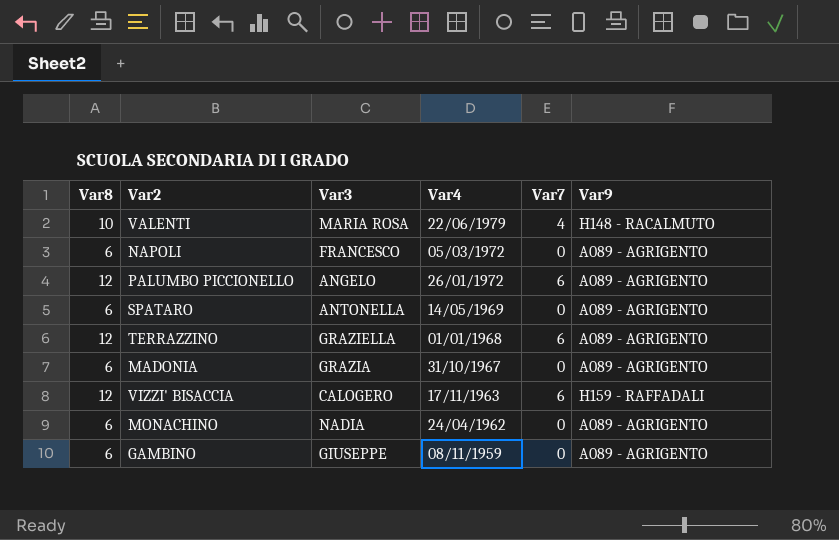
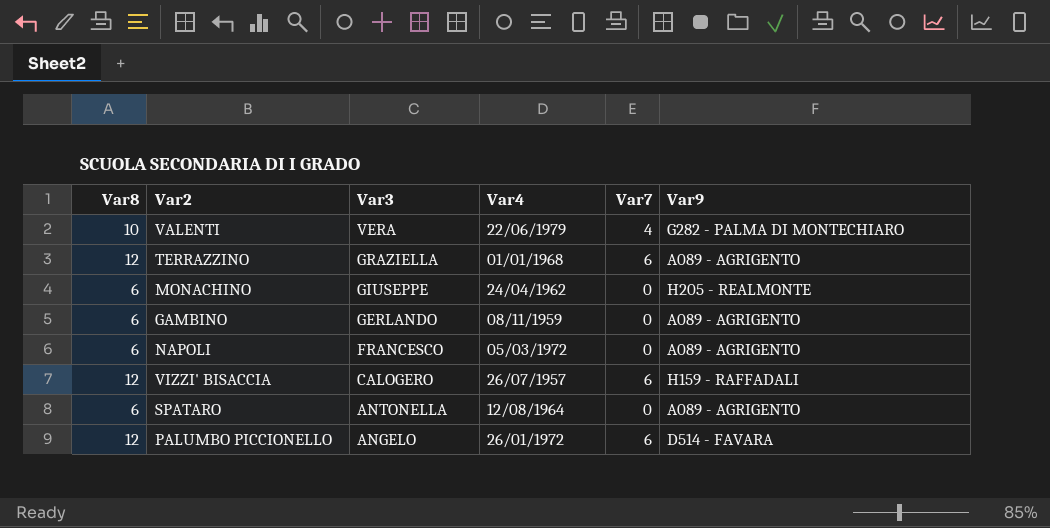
row order: Var4 descending -> Var3 descending
row MADONIA: 6 | GRAZIA | 31/10/1967 | 0 | A089 - AGRIGENTO -> none
VALENTI | Var3: MARIA ROSA -> VERA
VALENTI | Var9: H148 - RACALMUTO -> G282 - PALMA DI MONTECHIARO
MONACHINO | Var3: NADIA -> GIUSEPPE
MONACHINO | Var9: A089 - AGRIGENTO -> H205 - REALMONTE
GAMBINO | Var3: GIUSEPPE -> GERLANDO
VIZZI' BISACCIA | Var4: 17/11/1963 -> 26/07/1957
SPATARO | Var4: 14/05/1969 -> 12/08/1964
PALUMBO PICCIONELLO | Var9: A089 - AGRIGENTO -> D514 - FAVARA

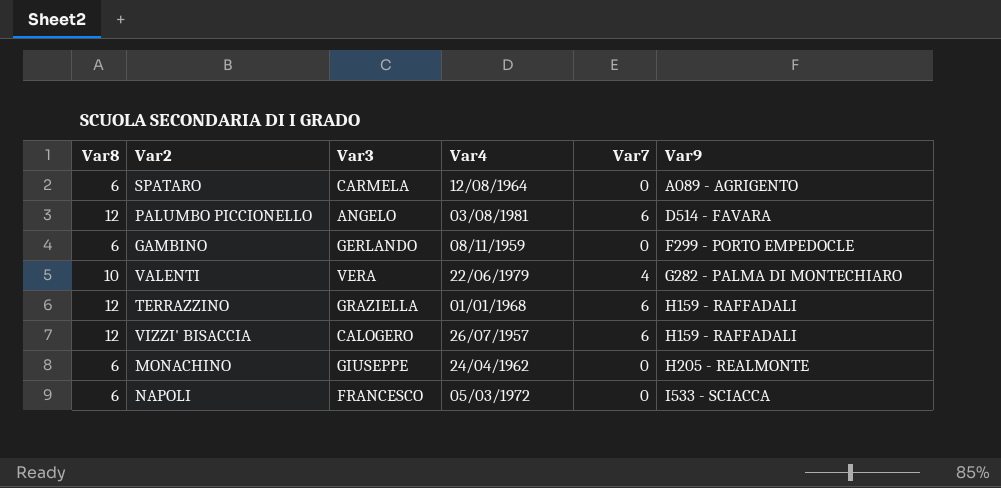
row order: Var3 descending -> Var9 ascending
SPATARO | Var3: ANTONELLA -> CARMELA
PALUMBO PICCIONELLO | Var4: 26/01/1972 -> 03/08/1981
GAMBINO | Var9: A089 - AGRIGENTO -> F299 - PORTO EMPEDOCLE
TERRAZZINO | Var9: A089 - AGRIGENTO -> H159 - RAFFADALI
NAPOLI | Var9: A089 - AGRIGENTO -> I533 - SCIACCA

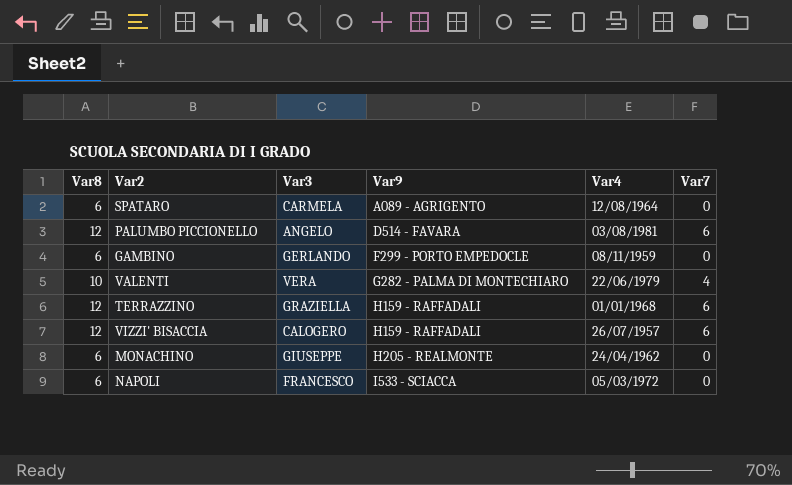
column Var9 | position: 6 -> 4

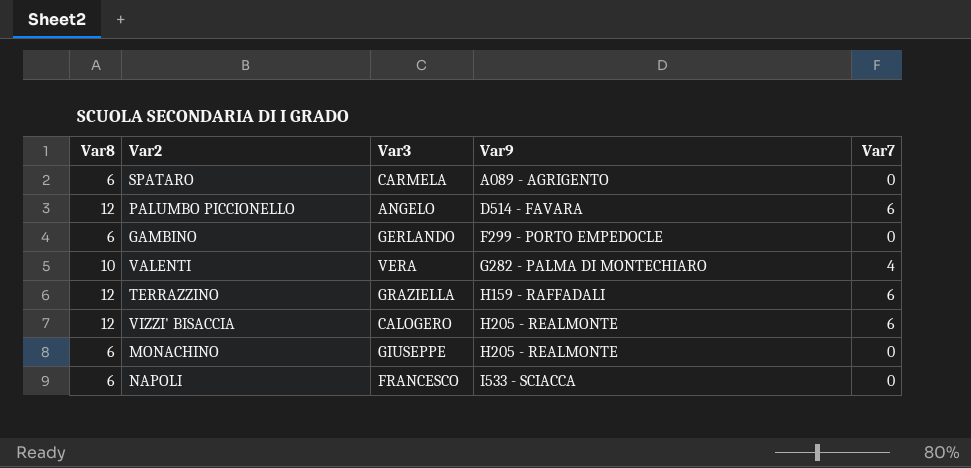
column Var4 | position: 5 -> none
VIZZI' BISACCIA | Var9: H159 - RAFFADALI -> H205 - REALMONTE

